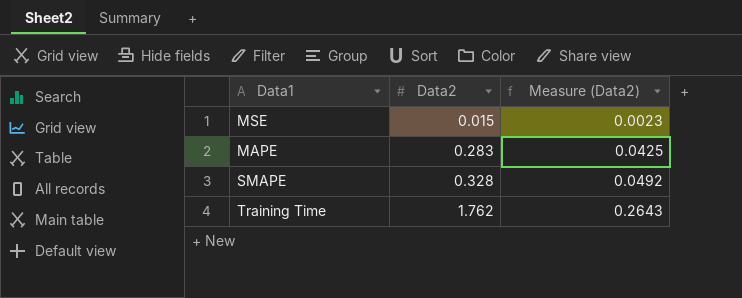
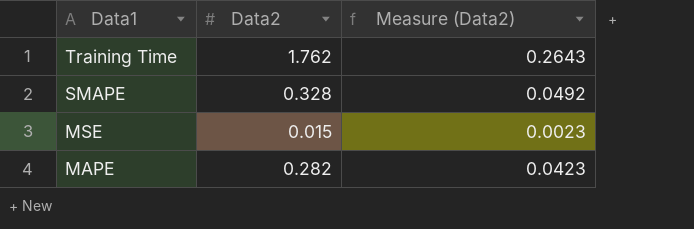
row order: Data2 ascending -> Data1 descending
MAPE | Data2: 0.283 -> 0.282
MAPE | Measure (Data2): 0.0425 -> 0.0423

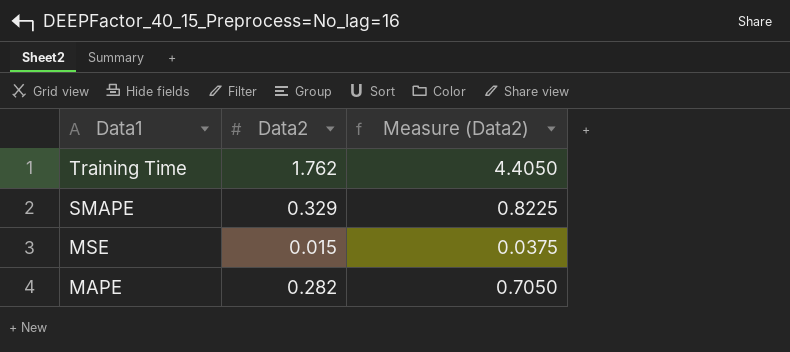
column Measure (Data2) | formula: [Data2] * 0.15 -> [Data2] * 2.5
SMAPE | Data2: 0.328 -> 0.329

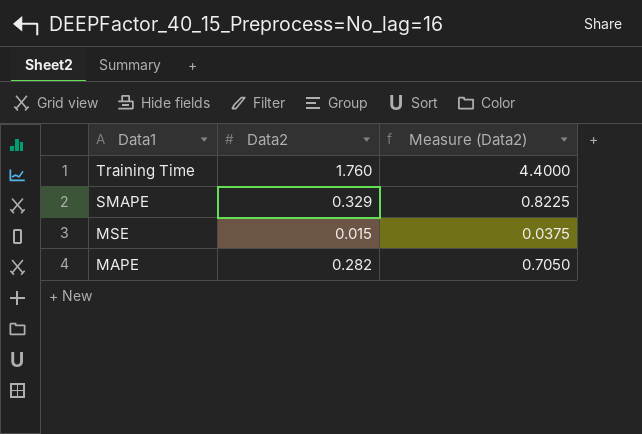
Training Time | Data2: 1.762 -> 1.760
Training Time | Measure (Data2): 4.4050 -> 4.4000

